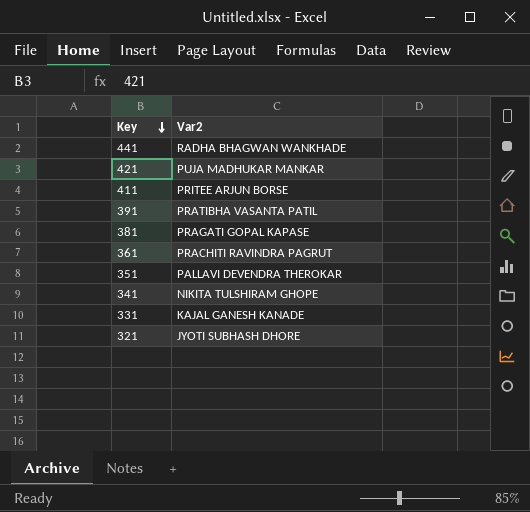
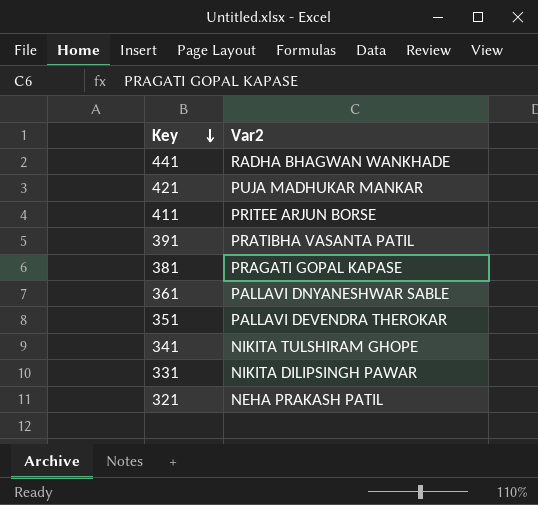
361 | Var2: PRACHITI RAVINDRA PAGRUT -> PALLAVI DNYANESHWAR SABLE
331 | Var2: KAJAL GANESH KANADE -> NIKITA DILIPSINGH PAWAR
321 | Var2: JYOTI SUBHASH DHORE -> NEHA PRAKASH PATIL

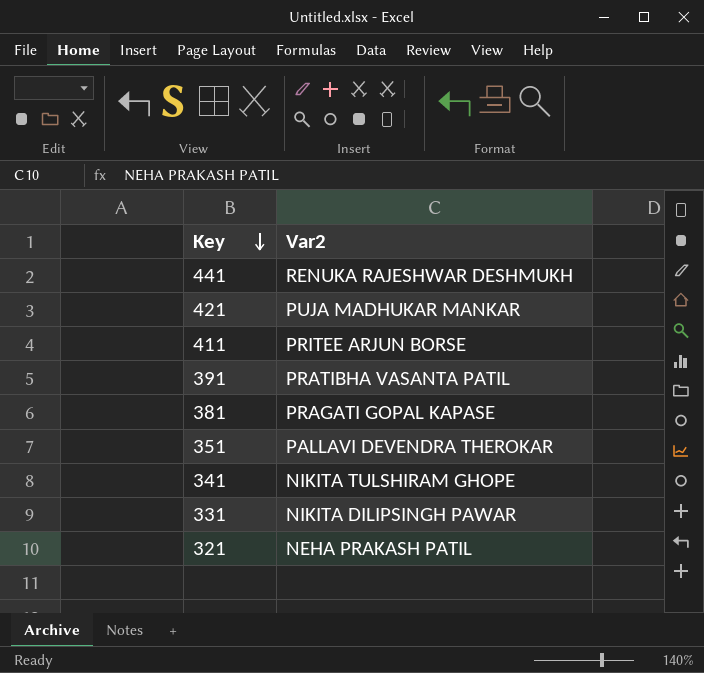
row 361: PALLAVI DNYANESHWAR SABLE -> none
441 | Var2: RADHA BHAGWAN WANKHADE -> RENUKA RAJESHWAR DESHMUKH

